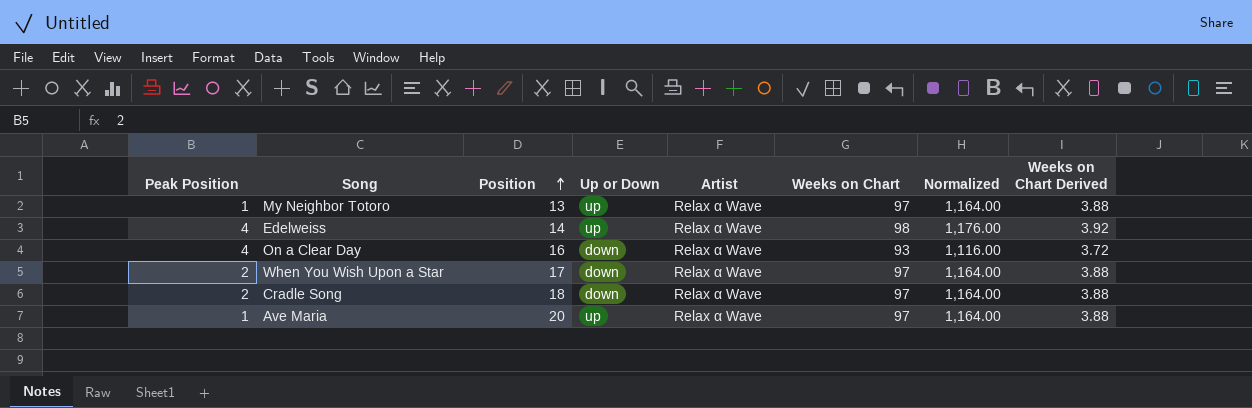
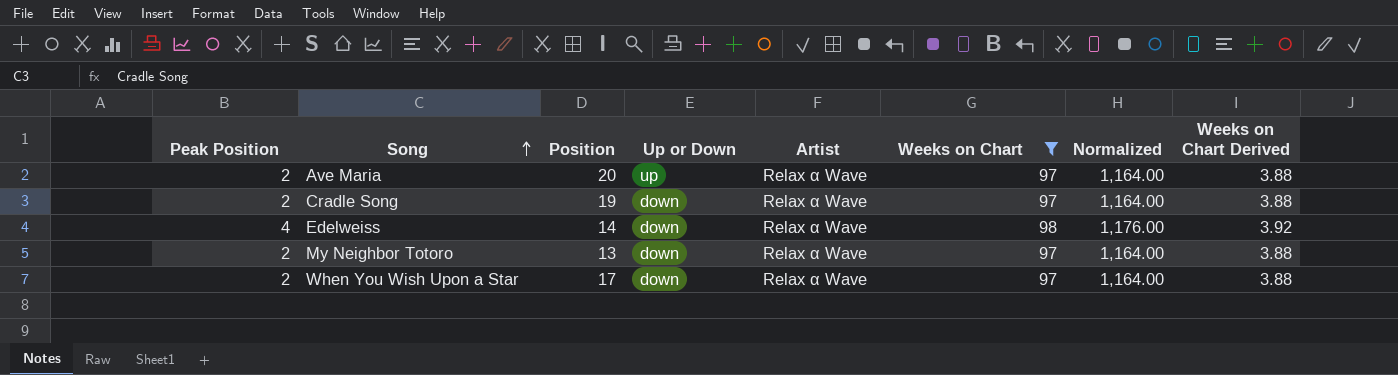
filter: none -> Weeks on Chart != 93
row order: Position ascending -> Song ascending
Ave Maria | Peak Position: 1 -> 2
Cradle Song | Position: 18 -> 19
Edelweiss | Up or Down: up -> down
My Neighbor Totoro | Peak Position: 1 -> 2
My Neighbor Totoro | Up or Down: up -> down

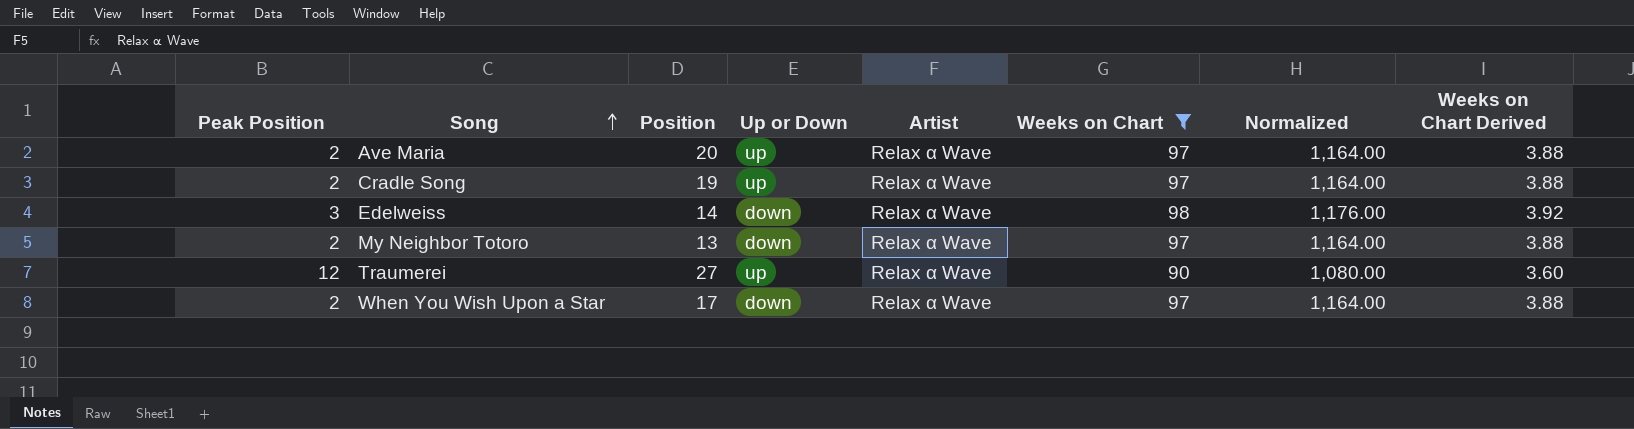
Cradle Song | Up or Down: down -> up
Edelweiss | Peak Position: 4 -> 3
row Traumerei: none -> 12 | 27 | up | Relax α Wave | 90 | 1,080.00 | 3.60

